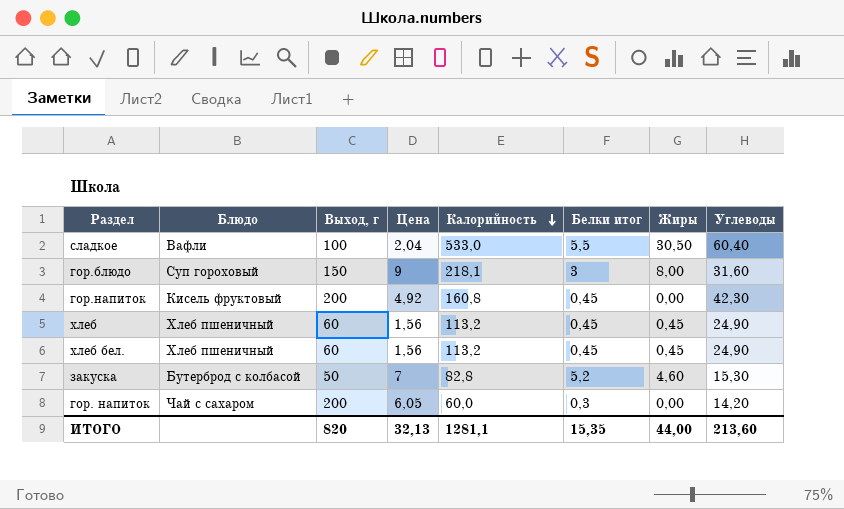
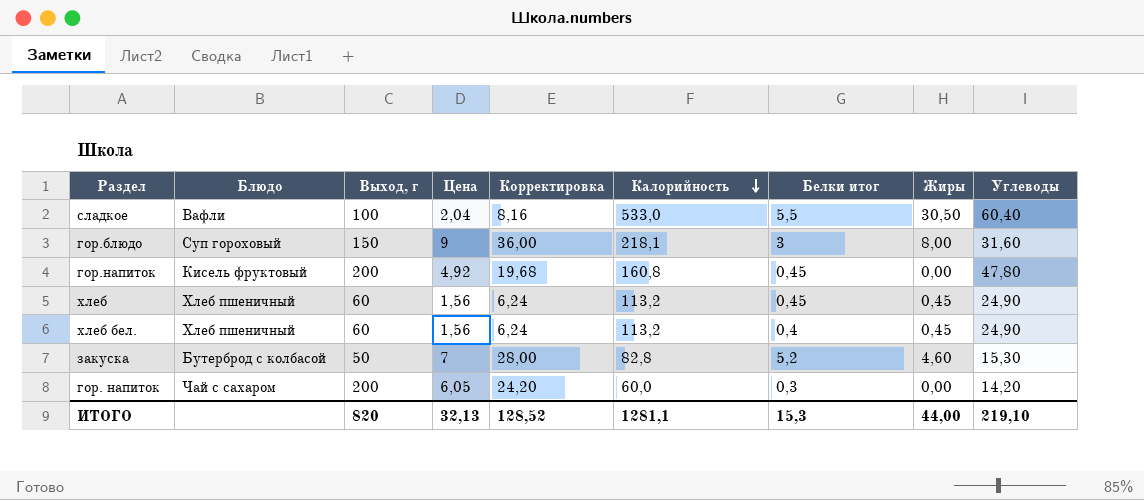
column Корректировка | formula: none -> [Цена] * 4
гор.напиток | Углеводы: 42,30 -> 47,80
хлеб бел. | Белки итог: 0,45 -> 0,4
ИТОГО | Белки итог: 15,35 -> 15,3
ИТОГО | Углеводы: 213,60 -> 219,10

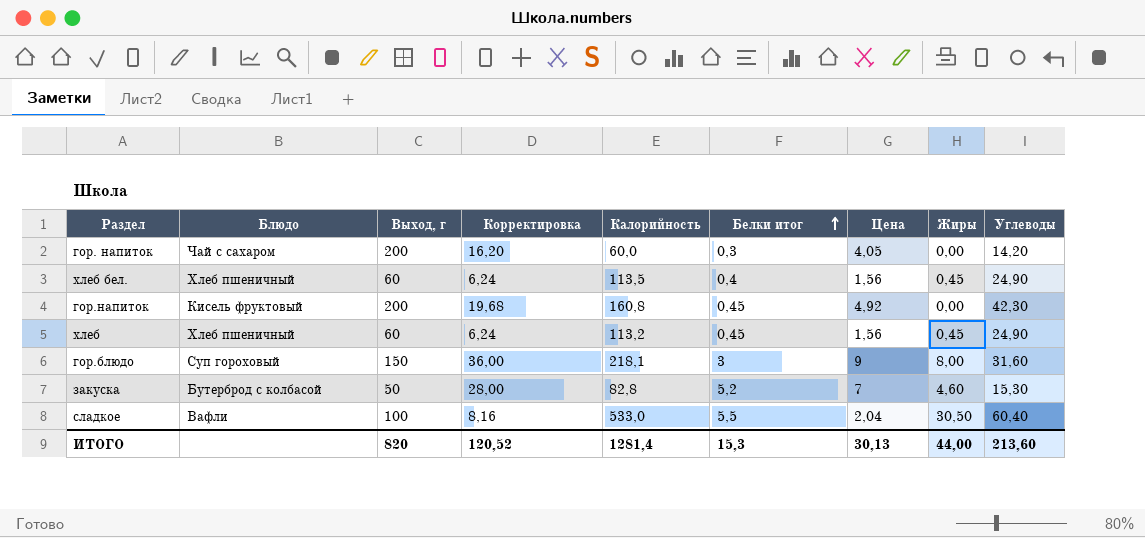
row order: Калорийность descending -> Белки итог ascending
column Цена | position: 4 -> 7
гор. напиток | Корректировка: 24,20 -> 16,20
гор. напиток | Цена: 6,05 -> 4,05
хлеб бел. | Калорийность: 113,2 -> 113,5
гор.напиток | Углеводы: 47,80 -> 42,30
ИТОГО | Корректировка: 128,52 -> 120,52
ИТОГО | Калорийность: 1281,1 -> 1281,4
ИТОГО | Цена: 32,13 -> 30,13
ИТОГО | Углеводы: 219,10 -> 213,60

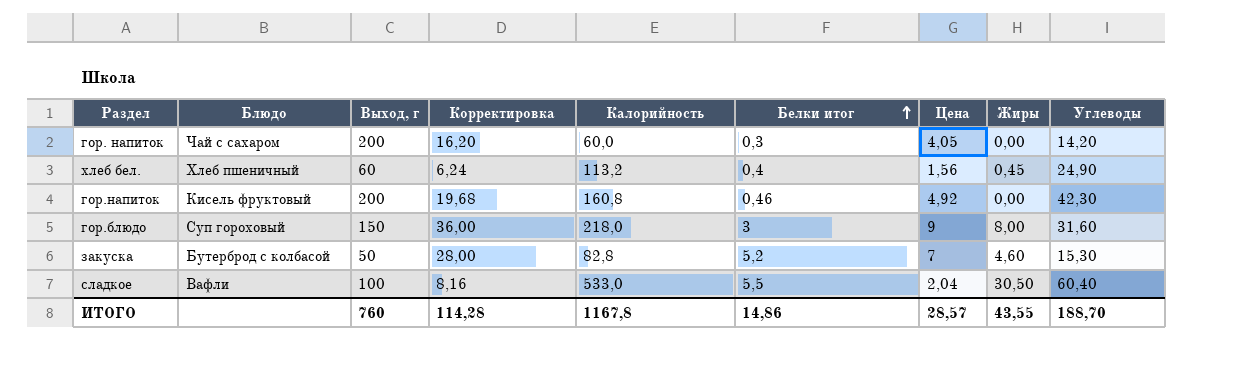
row хлеб: Хлеб пшеничный | 60 | 6,24 | 113,2 | 0,45 | 1,56 | 0,45 | 24,90 -> none
хлеб бел. | Калорийность: 113,5 -> 113,2
гор.напиток | Белки итог: 0,45 -> 0,46
гор.блюдо | Калорийность: 218,1 -> 218,0
ИТОГО | Выход, г: 820 -> 760
ИТОГО | Корректировка: 120,52 -> 114,28
ИТОГО | Калорийность: 1281,4 -> 1167,8
ИТОГО | Белки итог: 15,3 -> 14,86
ИТОГО | Цена: 30,13 -> 28,57
ИТОГО | Жиры: 44,00 -> 43,55
ИТОГО | Углеводы: 213,60 -> 188,70

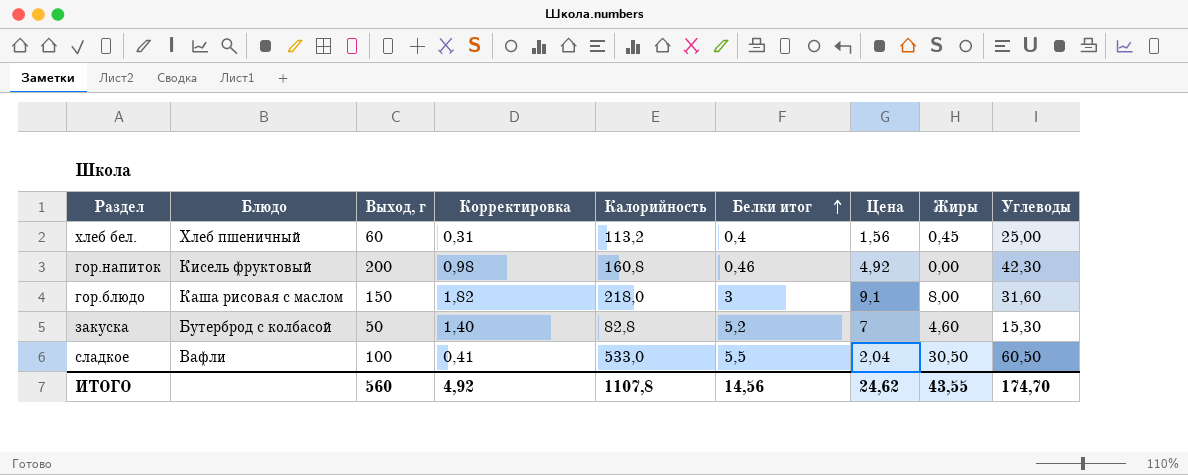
column Корректировка | formula: [Цена] * 4 -> [Цена] * 0,2
row гор. напиток: Чай с сахаром | 200 | 16,20 | 60,0 | 0,3 | 4,05 | 0,00 | 14,20 -> none
хлеб бел. | Углеводы: 24,90 -> 25,00
гор.блюдо | Блюдо: Суп гороховый -> Каша рисовая с маслом
гор.блюдо | Цена: 9 -> 9,1
сладкое | Углеводы: 60,40 -> 60,50
ИТОГО | Выход, г: 760 -> 560
ИТОГО | Корректировка: 114,28 -> 4,92
ИТОГО | Калорийность: 1167,8 -> 1107,8
ИТОГО | Белки итог: 14,86 -> 14,56
ИТОГО | Цена: 28,57 -> 24,62
ИТОГО | Углеводы: 188,70 -> 174,70

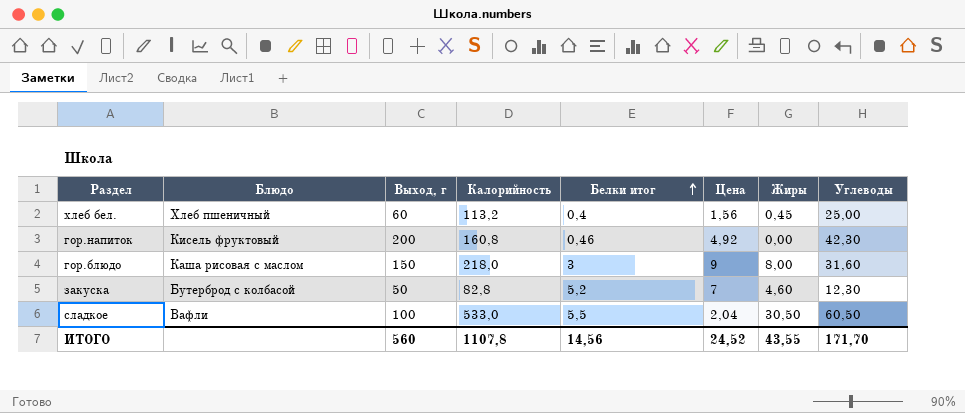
column Корректировка | formula: [Цена] * 0,2 -> none
гор.блюдо | Цена: 9,1 -> 9
закуска | Углеводы: 15,30 -> 12,30
ИТОГО | Цена: 24,62 -> 24,52
ИТОГО | Углеводы: 174,70 -> 171,70

